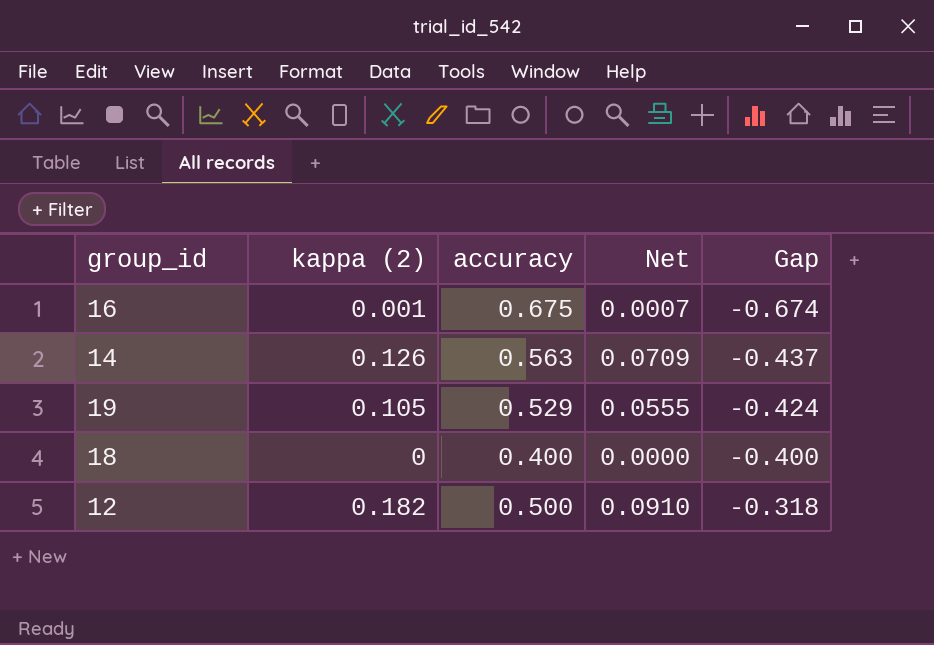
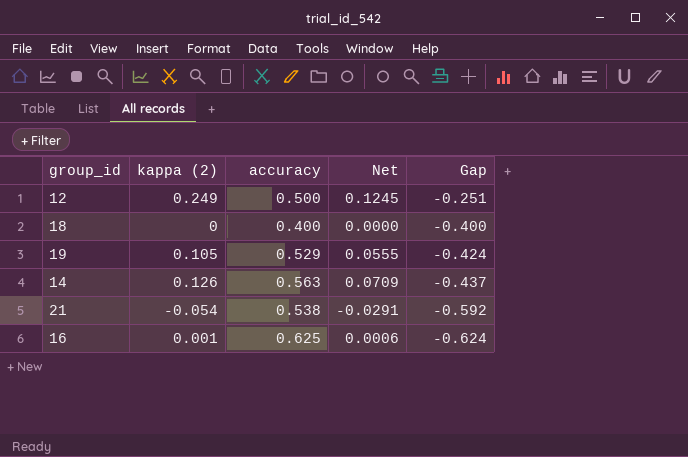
row order: Gap ascending -> Gap descending
12 | kappa (2): 0.182 -> 0.249
12 | Net: 0.0910 -> 0.1245
12 | Gap: -0.318 -> -0.251
row 21: none -> -0.054 | 0.538 | -0.0291 | -0.592
16 | accuracy: 0.675 -> 0.625
16 | Net: 0.0007 -> 0.0006
16 | Gap: -0.674 -> -0.624

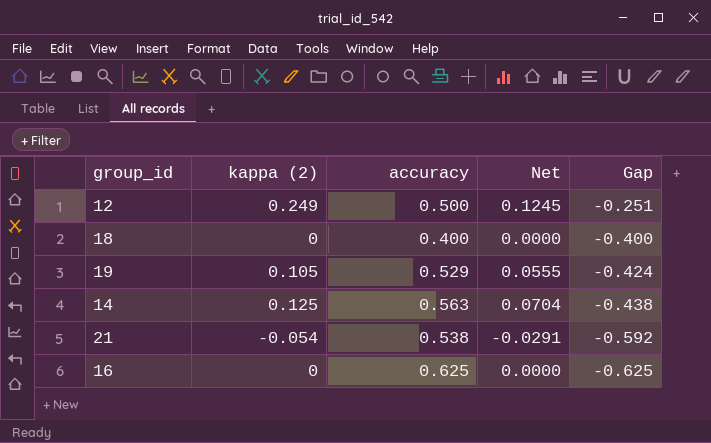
14 | kappa (2): 0.126 -> 0.125
14 | Net: 0.0709 -> 0.0704
14 | Gap: -0.437 -> -0.438
16 | kappa (2): 0.001 -> 0
16 | Net: 0.0006 -> 0.0000
16 | Gap: -0.624 -> -0.625

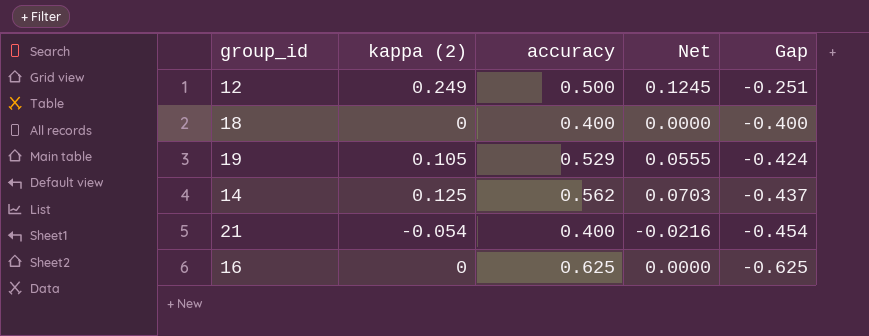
14 | accuracy: 0.563 -> 0.562
14 | Net: 0.0704 -> 0.0703
14 | Gap: -0.438 -> -0.437
21 | accuracy: 0.538 -> 0.400
21 | Net: -0.0291 -> -0.0216
21 | Gap: -0.592 -> -0.454

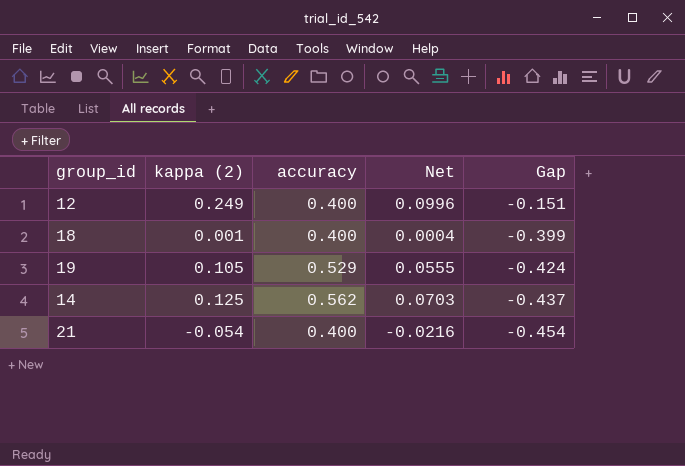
row 16: 0 | 0.625 | 0.0000 | -0.625 -> none
12 | accuracy: 0.500 -> 0.400
12 | Net: 0.1245 -> 0.0996
12 | Gap: -0.251 -> -0.151
18 | kappa (2): 0 -> 0.001
18 | Net: 0.0000 -> 0.0004
18 | Gap: -0.400 -> -0.399

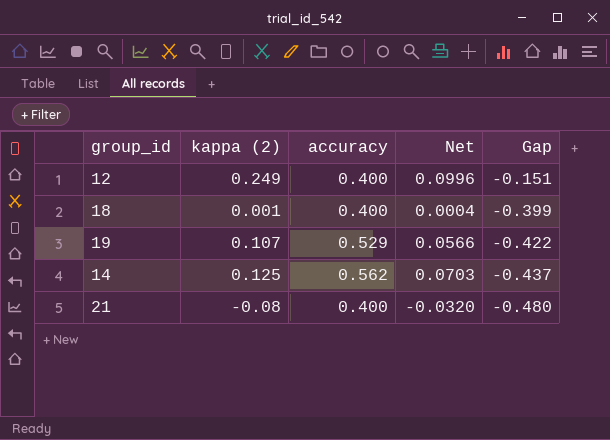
19 | kappa (2): 0.105 -> 0.107
19 | Net: 0.0555 -> 0.0566
19 | Gap: -0.424 -> -0.422
21 | kappa (2): -0.054 -> -0.08
21 | Net: -0.0216 -> -0.0320
21 | Gap: -0.454 -> -0.480

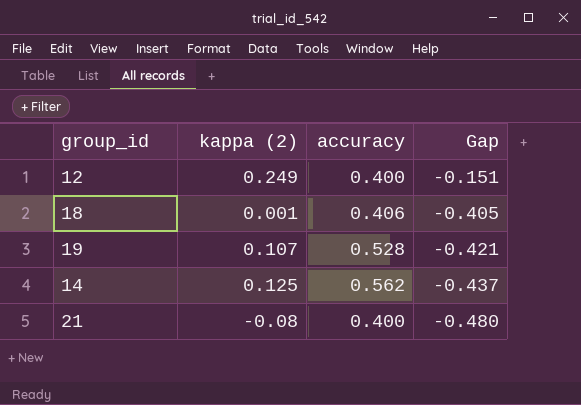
column Net | formula: [kappa (2)] * [accuracy] -> none
18 | accuracy: 0.400 -> 0.406
18 | Gap: -0.399 -> -0.405
19 | accuracy: 0.529 -> 0.528
19 | Gap: -0.422 -> -0.421

